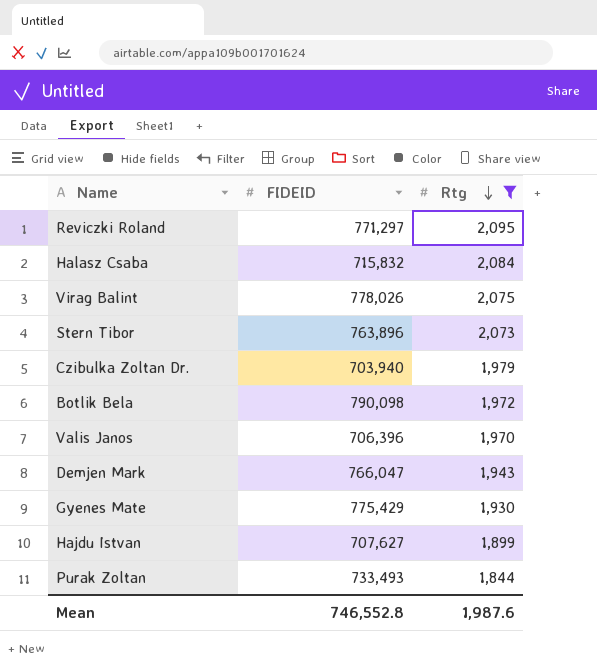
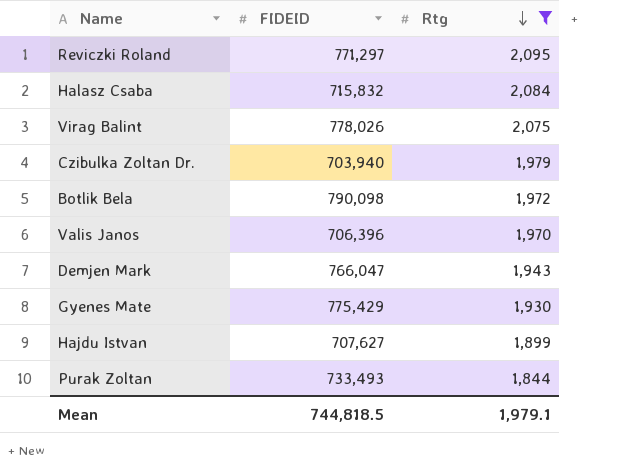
row Stern Tibor: 763,896 | 2,073 -> none
Mean | FIDEID: 746,552.8 -> 744,818.5
Mean | Rtg: 1,987.6 -> 1,979.1

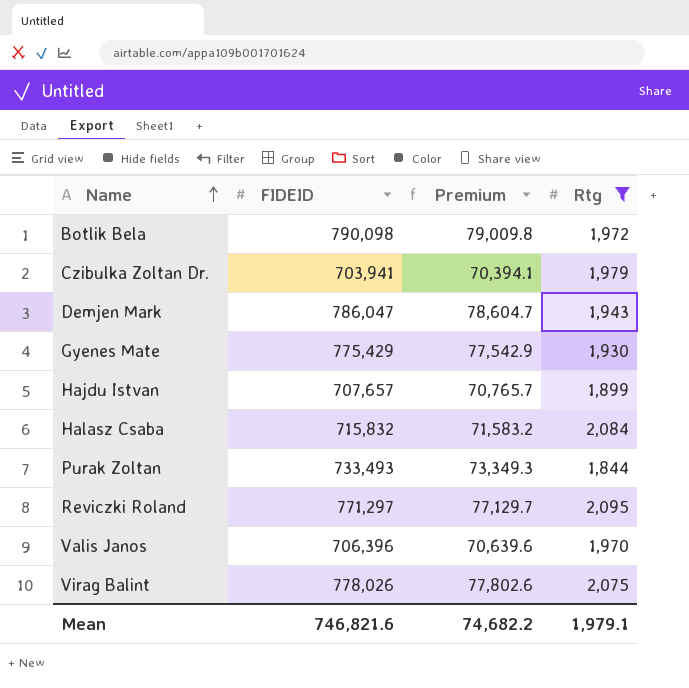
row order: Rtg descending -> Name ascending
column Premium | formula: none -> [FIDEID] * 0.1
Czibulka Zoltan Dr. | FIDEID: 703,940 -> 703,941
Demjen Mark | FIDEID: 766,047 -> 786,047
Hajdu Istvan | FIDEID: 707,627 -> 707,657
Mean | FIDEID: 744,818.5 -> 746,821.6

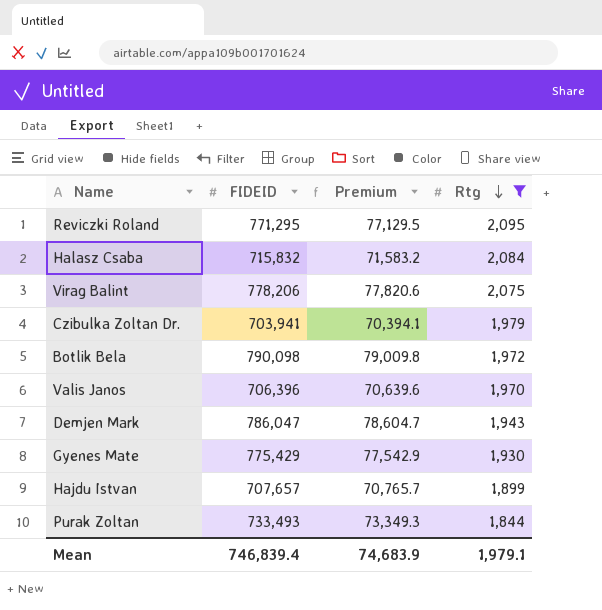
row order: Name ascending -> Rtg descending
Reviczki Roland | FIDEID: 771,297 -> 771,295
Reviczki Roland | Premium: 77,129.7 -> 77,129.5
Virag Balint | FIDEID: 778,026 -> 778,206
Virag Balint | Premium: 77,802.6 -> 77,820.6
Mean | FIDEID: 746,821.6 -> 746,839.4
Mean | Premium: 74,682.2 -> 74,683.9

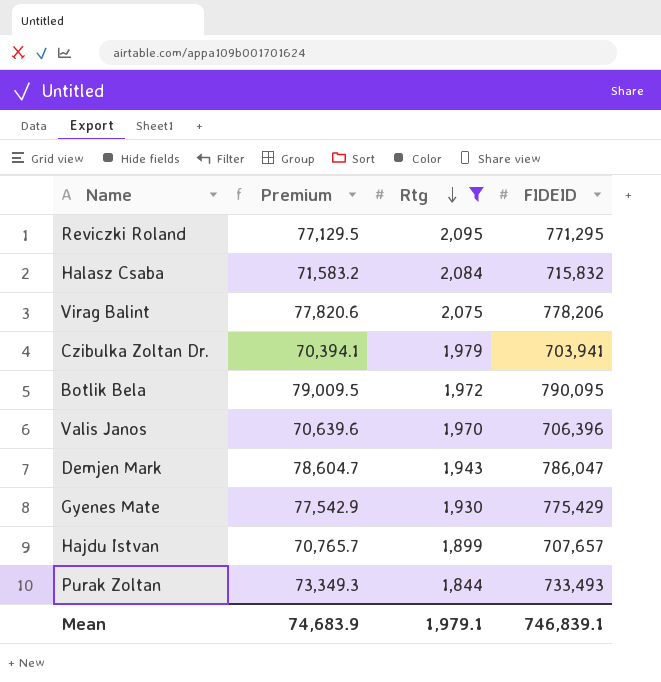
column FIDEID | position: 2 -> 4
Botlik Bela | Premium: 79,009.8 -> 79,009.5
Botlik Bela | FIDEID: 790,098 -> 790,095
Mean | FIDEID: 746,839.4 -> 746,839.1

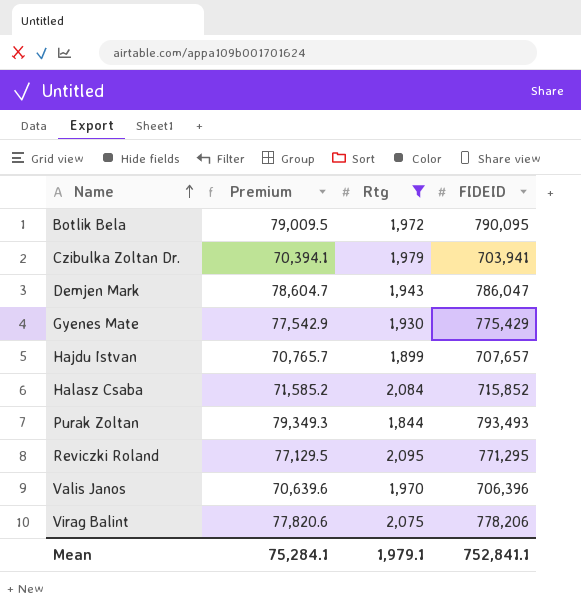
row order: Rtg descending -> Name ascending
Halasz Csaba | Premium: 71,583.2 -> 71,585.2
Halasz Csaba | FIDEID: 715,832 -> 715,852
Purak Zoltan | Premium: 73,349.3 -> 79,349.3
Purak Zoltan | FIDEID: 733,493 -> 793,493
Mean | Premium: 74,683.9 -> 75,284.1
Mean | FIDEID: 746,839.1 -> 752,841.1

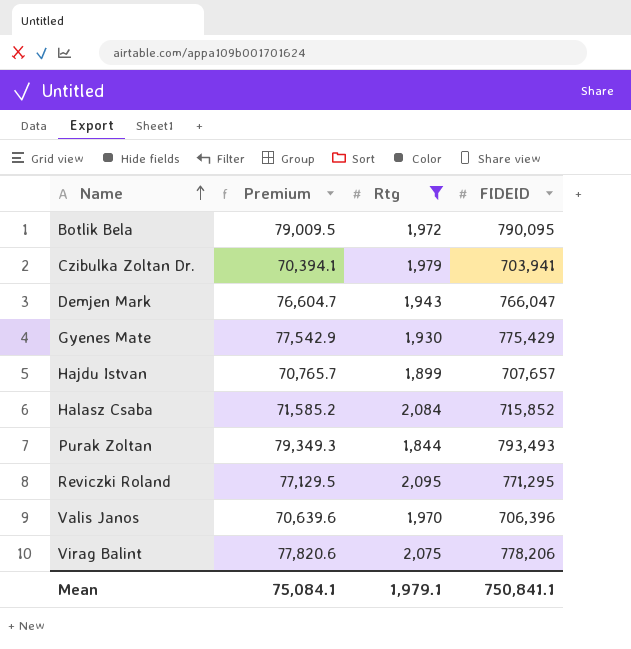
Demjen Mark | Premium: 78,604.7 -> 76,604.7
Demjen Mark | FIDEID: 786,047 -> 766,047
Mean | Premium: 75,284.1 -> 75,084.1
Mean | FIDEID: 752,841.1 -> 750,841.1

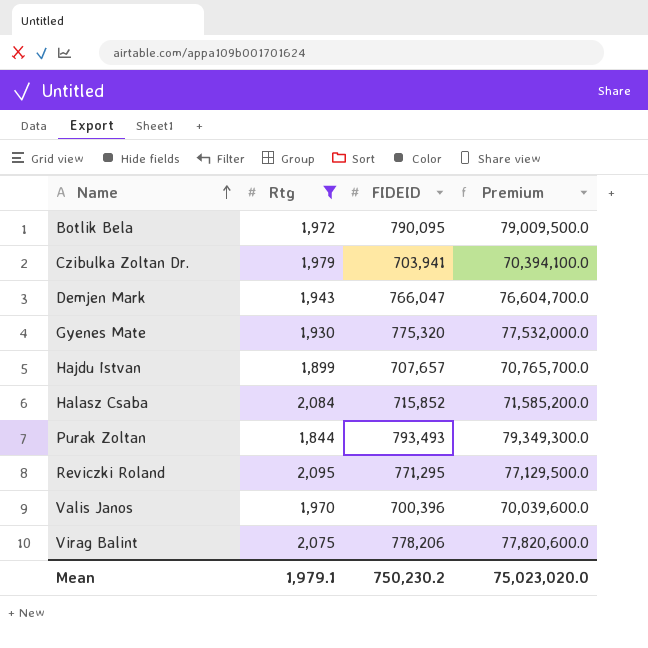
column Premium | formula: [FIDEID] * 0.1 -> [FIDEID] * 100
column Premium | position: 2 -> 4
Gyenes Mate | FIDEID: 775,429 -> 775,320
Valis Janos | FIDEID: 706,396 -> 700,396
Mean | FIDEID: 750,841.1 -> 750,230.2
Mean | Premium: 75,084.1 -> 75,023,020.0

